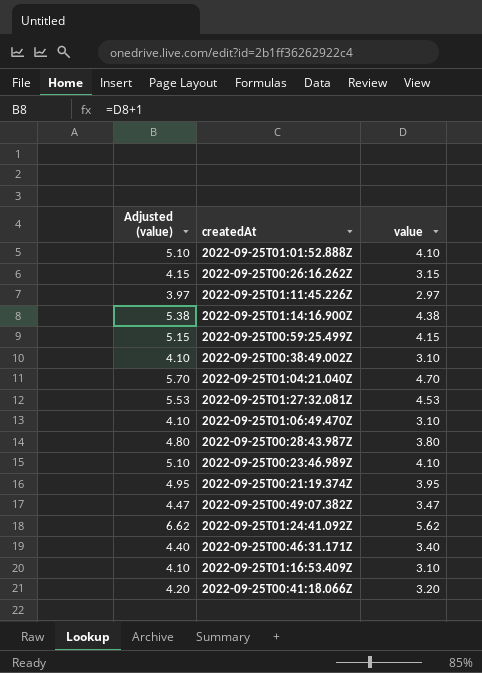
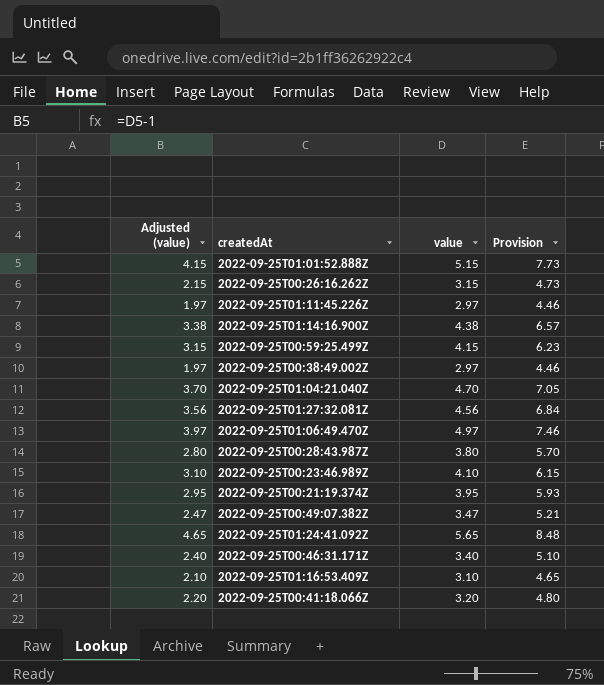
column Adjusted (value) | formula: [value] + 1 -> [value] - 1
column Provision | formula: none -> [value] * 1.5
2022-09-25T01:01:52.888Z | value: 4.10 -> 5.15
2022-09-25T00:38:49.002Z | value: 3.10 -> 2.97
2022-09-25T01:27:32.081Z | value: 4.53 -> 4.56
2022-09-25T01:06:49.470Z | value: 3.10 -> 4.97
2022-09-25T01:24:41.092Z | value: 5.62 -> 5.65

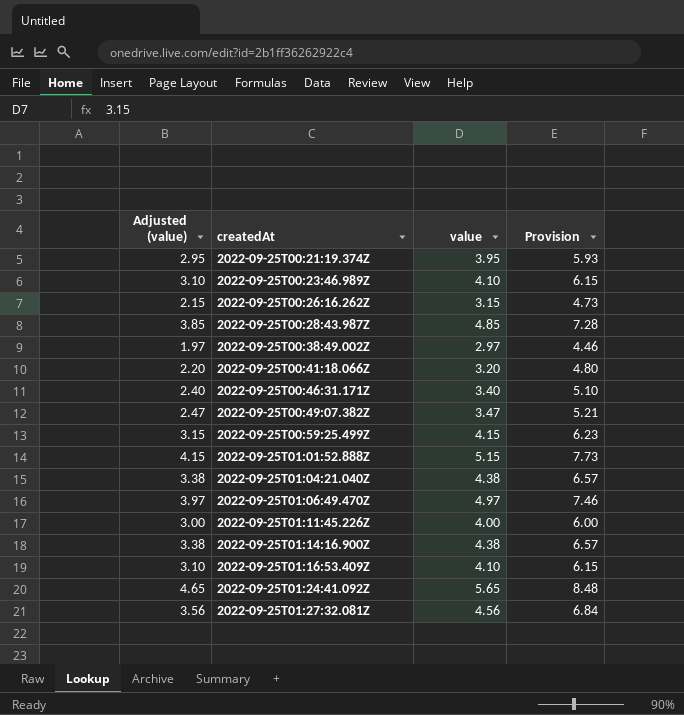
row order: none -> createdAt ascending
2022-09-25T00:28:43.987Z | Adjusted (value): 2.80 -> 3.85
2022-09-25T00:28:43.987Z | value: 3.80 -> 4.85
2022-09-25T00:28:43.987Z | Provision: 5.70 -> 7.28
2022-09-25T01:04:21.040Z | Adjusted (value): 3.70 -> 3.38
2022-09-25T01:04:21.040Z | value: 4.70 -> 4.38
2022-09-25T01:04:21.040Z | Provision: 7.05 -> 6.57
2022-09-25T01:11:45.226Z | Adjusted (value): 1.97 -> 3.00
2022-09-25T01:11:45.226Z | value: 2.97 -> 4.00
2022-09-25T01:11:45.226Z | Provision: 4.46 -> 6.00
2022-09-25T01:16:53.409Z | Adjusted (value): 2.10 -> 3.10
2022-09-25T01:16:53.409Z | value: 3.10 -> 4.10
2022-09-25T01:16:53.409Z | Provision: 4.65 -> 6.15

